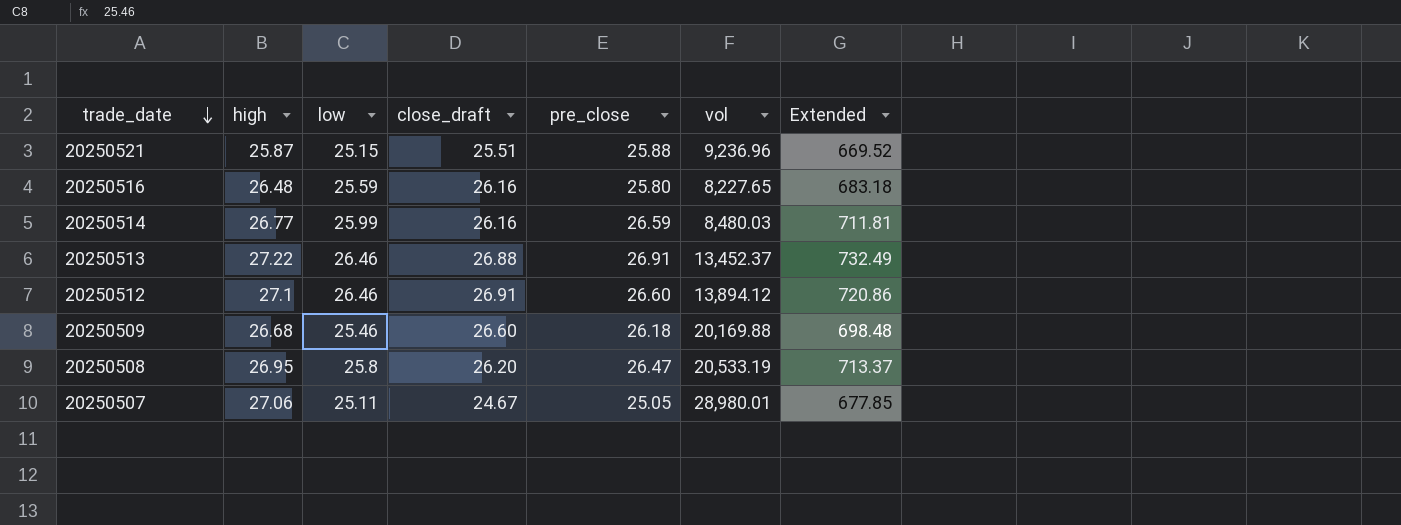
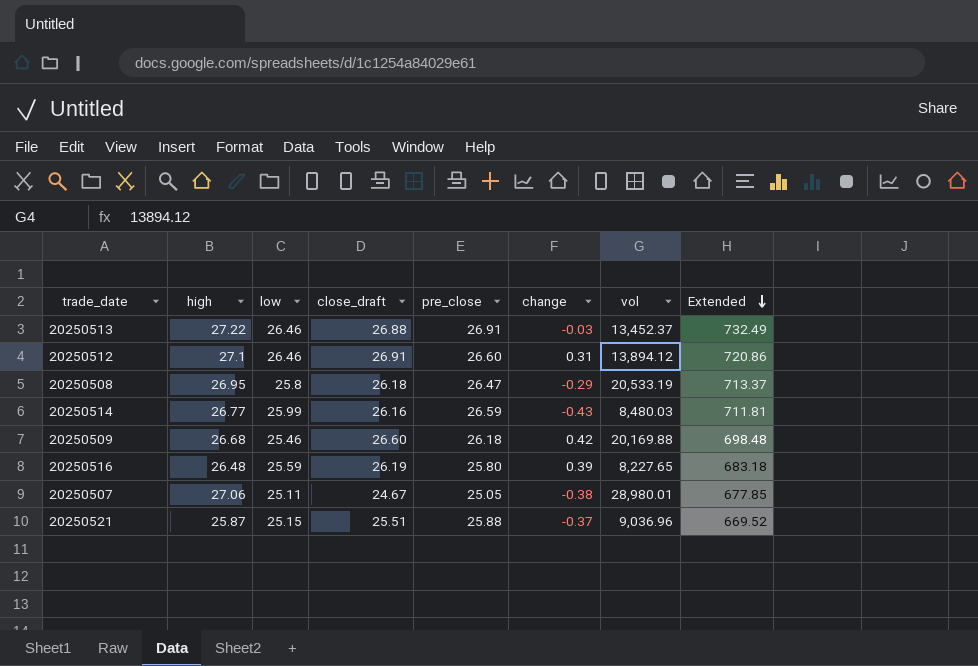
row order: trade_date descending -> Extended descending
column change | formula: none -> [close_draft] - [pre_close]
20250508 | close_draft: 26.20 -> 26.18
20250516 | close_draft: 26.16 -> 26.19
20250521 | vol: 9,236.96 -> 9,036.96

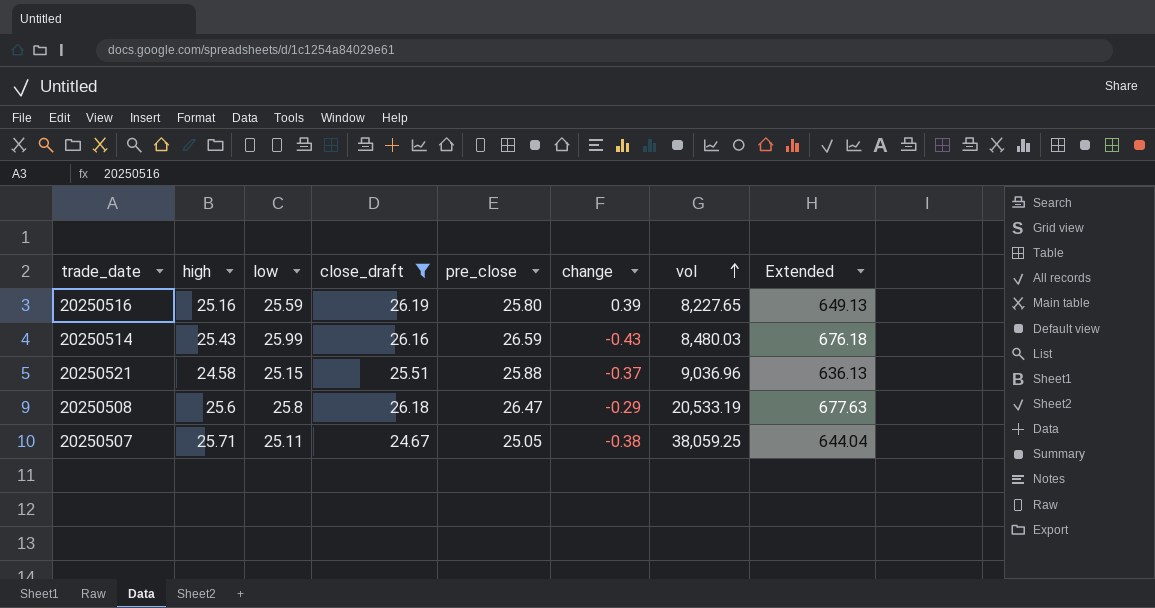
filter: none -> close_draft <= 26.19
row order: Extended descending -> vol ascending
20250516 | high: 26.48 -> 25.16
20250516 | Extended: 683.18 -> 649.13
20250514 | high: 26.77 -> 25.43
20250514 | Extended: 711.81 -> 676.18
20250521 | high: 25.87 -> 24.58
20250521 | Extended: 669.52 -> 636.13
20250508 | high: 26.95 -> 25.6
20250508 | Extended: 713.37 -> 677.63
20250507 | high: 27.06 -> 25.71
20250507 | vol: 28,980.01 -> 38,059.25
20250507 | Extended: 677.85 -> 644.04

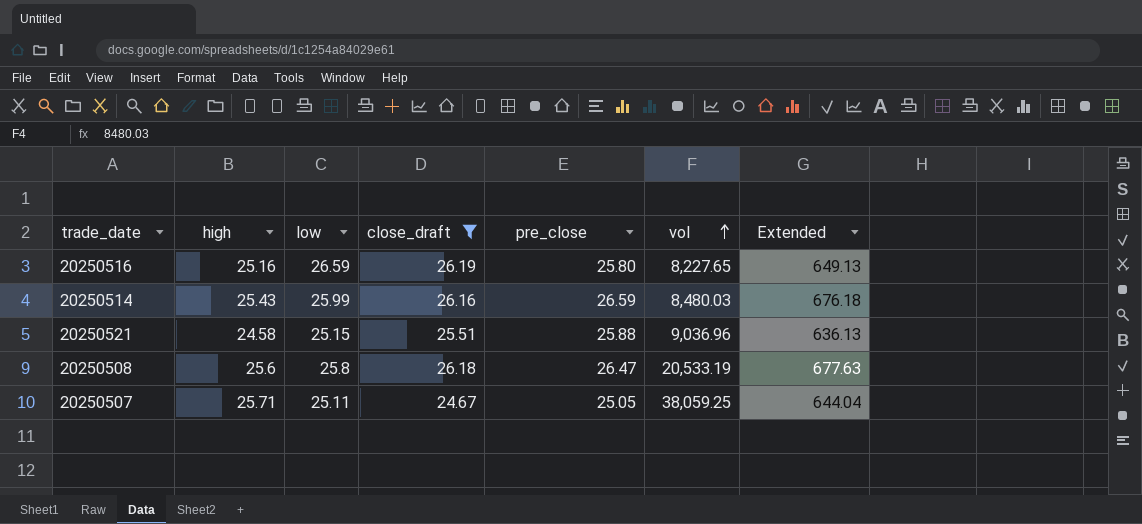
column change | formula: [close_draft] - [pre_close] -> none
20250516 | low: 25.59 -> 26.59

